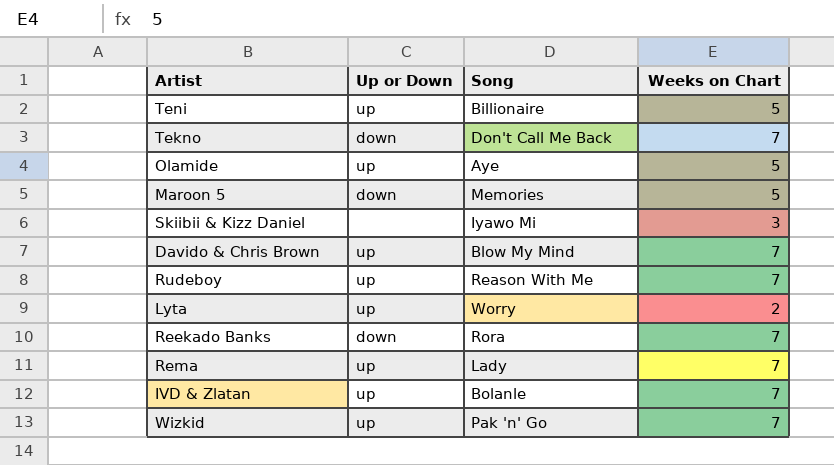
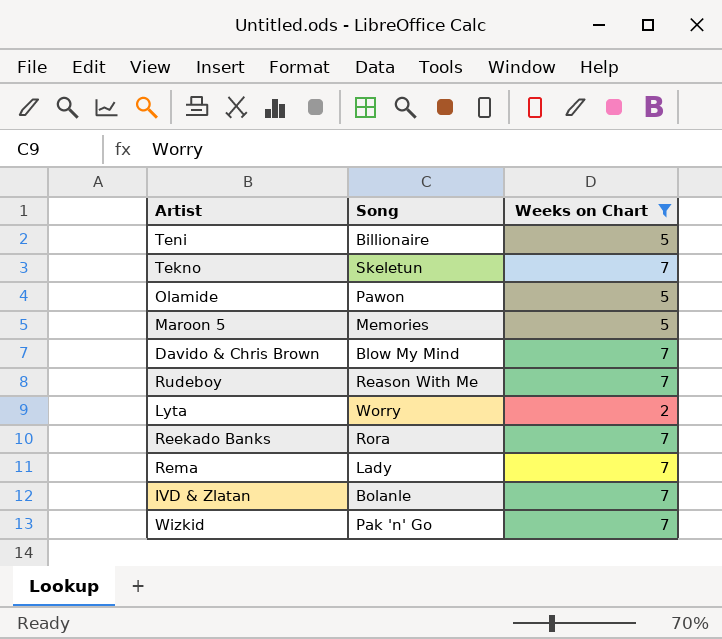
filter: none -> Weeks on Chart != 3
column Up or Down | position: 2 -> none
Tekno | Song: Don't Call Me Back -> Skeletun
Olamide | Song: Aye -> Pawon

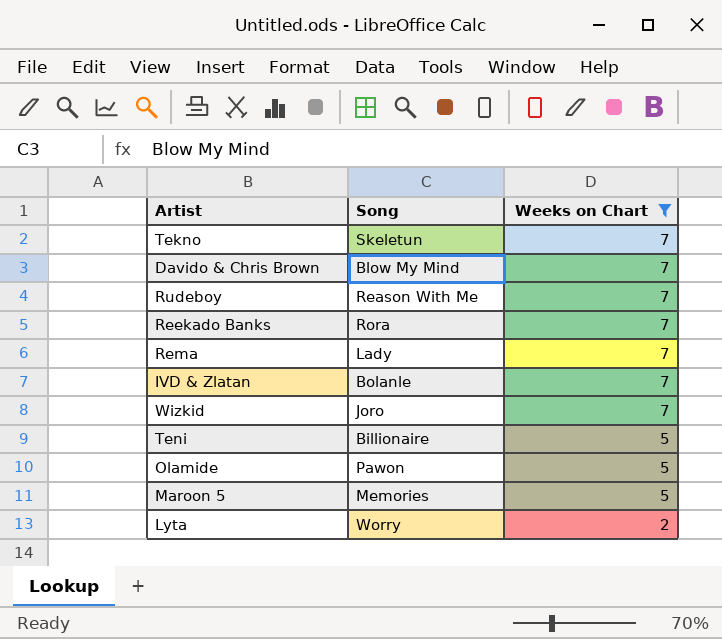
row order: none -> Weeks on Chart descending
Wizkid | Song: Pak 'n' Go -> Joro

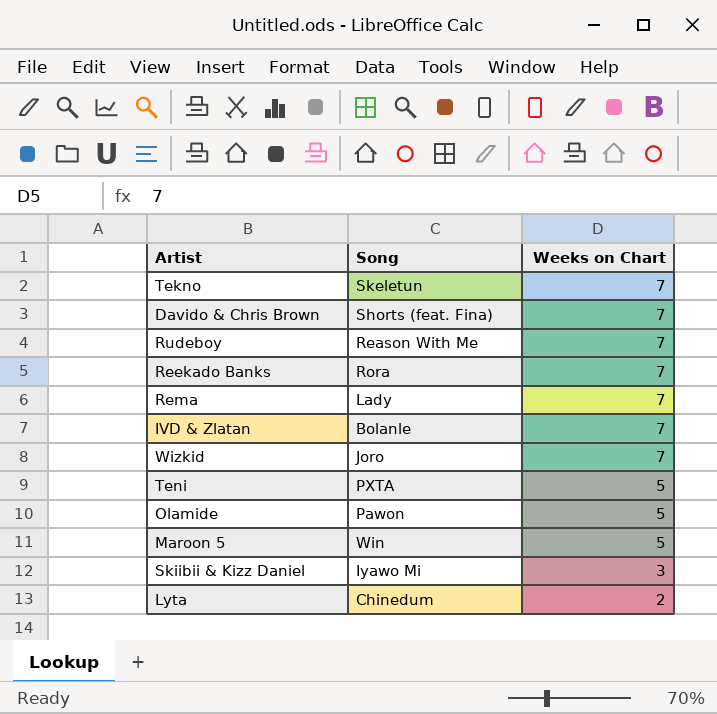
filter: Weeks on Chart != 3 -> none
Davido & Chris Brown | Song: Blow My Mind -> Shorts (feat. Fina)
Teni | Song: Billionaire -> PXTA
Maroon 5 | Song: Memories -> Win
Lyta | Song: Worry -> Chinedum

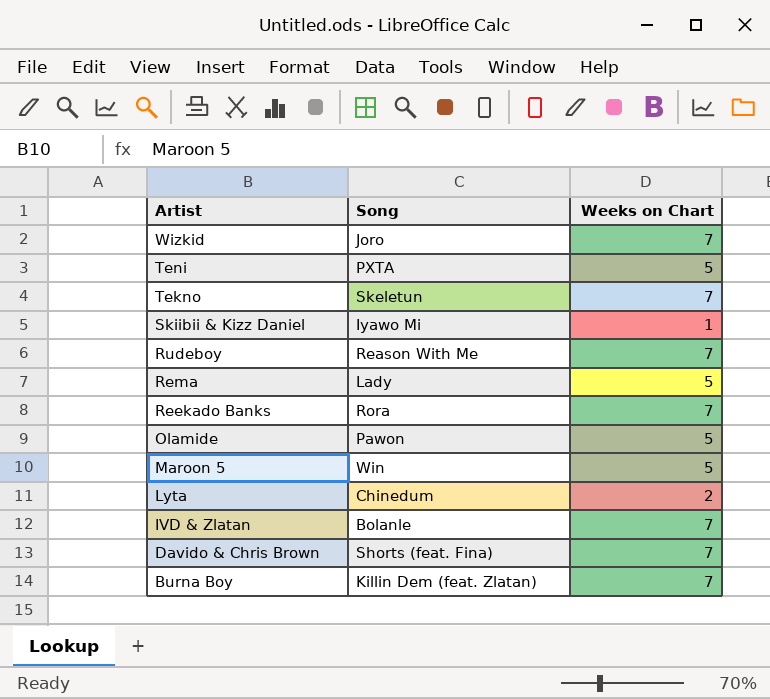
row order: Weeks on Chart descending -> Artist descending
Skiibii & Kizz Daniel | Weeks on Chart: 3 -> 1
Rema | Weeks on Chart: 7 -> 5
row Burna Boy: none -> Killin Dem (feat. Zlatan) | 7

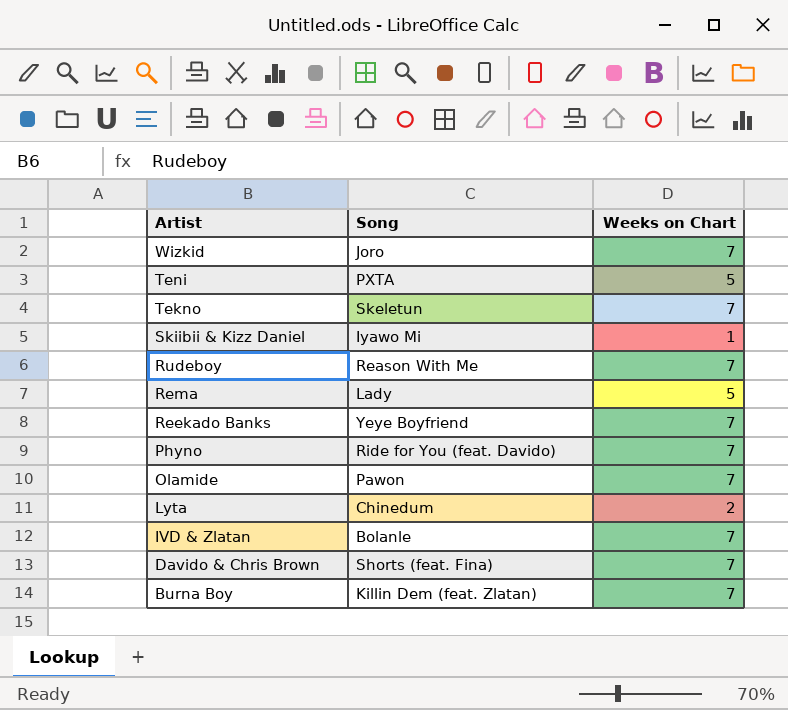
row Maroon 5: Win | 5 -> none
Reekado Banks | Song: Rora -> Yeye Boyfriend
row Phyno: none -> Ride for You (feat. Davido) | 7
Olamide | Weeks on Chart: 5 -> 7

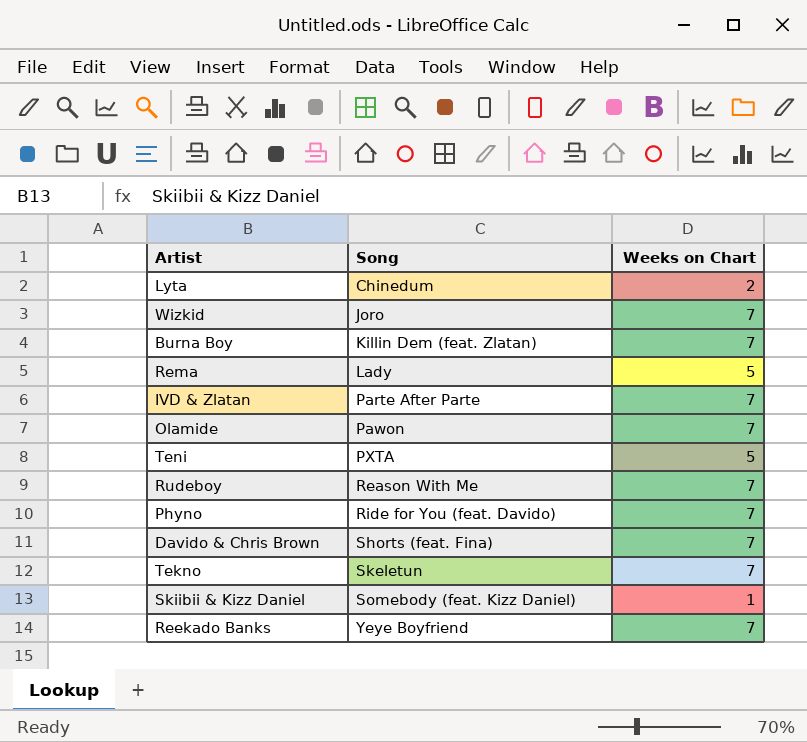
row order: Artist descending -> Song ascending
IVD & Zlatan | Song: Bolanle -> Parte After Parte
Skiibii & Kizz Daniel | Song: Iyawo Mi -> Somebody (feat. Kizz Daniel)

